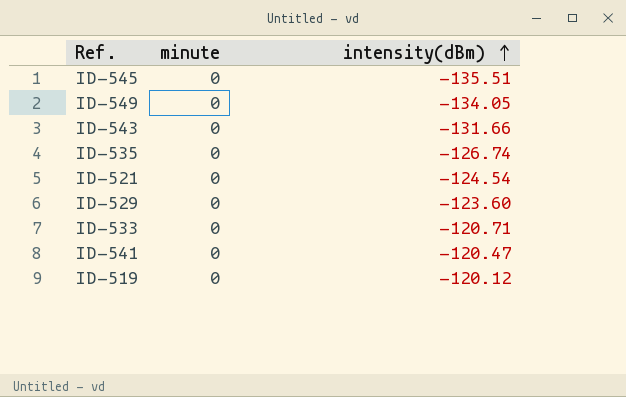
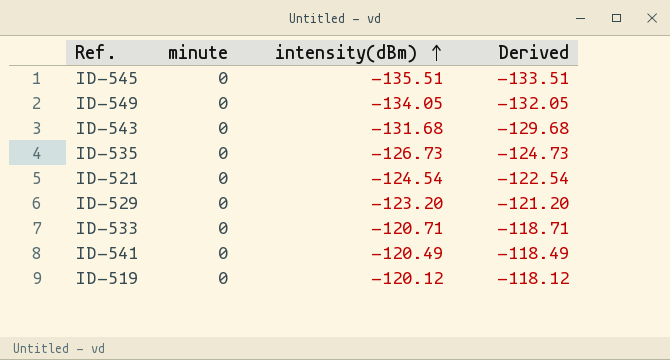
column Derived | formula: none -> [intensity(dBm)] + 2
ID-543 | intensity(dBm): -131.66 -> -131.68
ID-535 | intensity(dBm): -126.74 -> -126.73
ID-529 | intensity(dBm): -123.60 -> -123.20
ID-541 | intensity(dBm): -120.47 -> -120.49

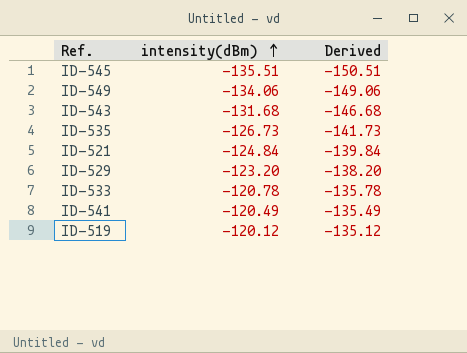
column minute | position: 2 -> none
column Derived | formula: [intensity(dBm)] + 2 -> [intensity(dBm)] - 15
ID-549 | intensity(dBm): -134.05 -> -134.06
ID-521 | intensity(dBm): -124.54 -> -124.84
ID-533 | intensity(dBm): -120.71 -> -120.78

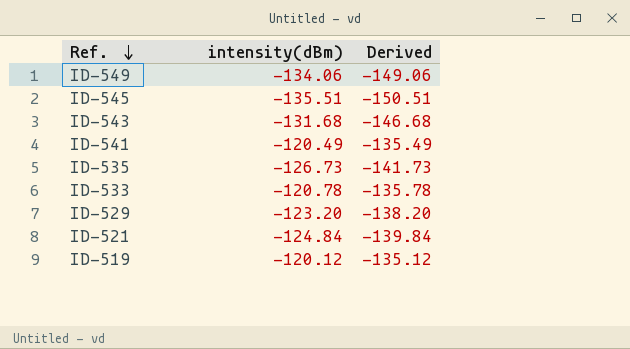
row order: intensity(dBm) ascending -> Ref. descending

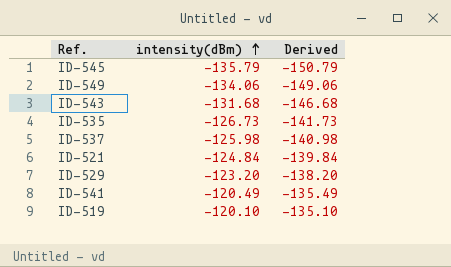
row order: Ref. descending -> intensity(dBm) ascending
row ID-533: -120.78 | -135.78 -> none
ID-545 | intensity(dBm): -135.51 -> -135.79
ID-545 | Derived: -150.51 -> -150.79
row ID-537: none -> -125.98 | -140.98
ID-519 | intensity(dBm): -120.12 -> -120.10
ID-519 | Derived: -135.12 -> -135.10

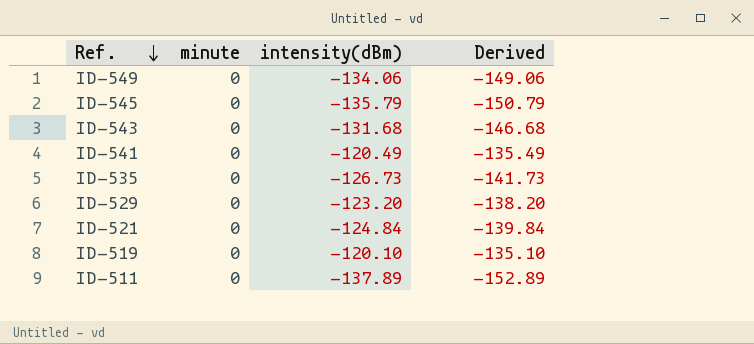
row order: intensity(dBm) ascending -> Ref. descending
column minute | position: none -> 2
row ID-537: -125.98 | -140.98 -> none
row ID-511: none -> 0 | -137.89 | -152.89

